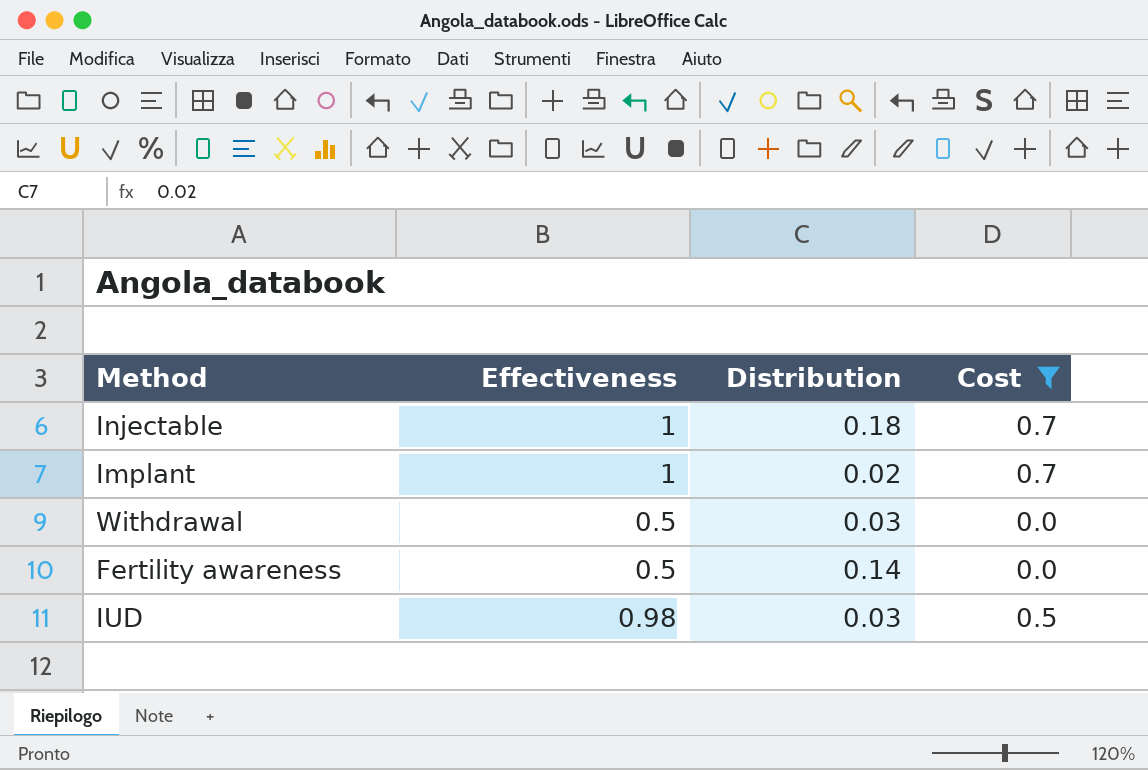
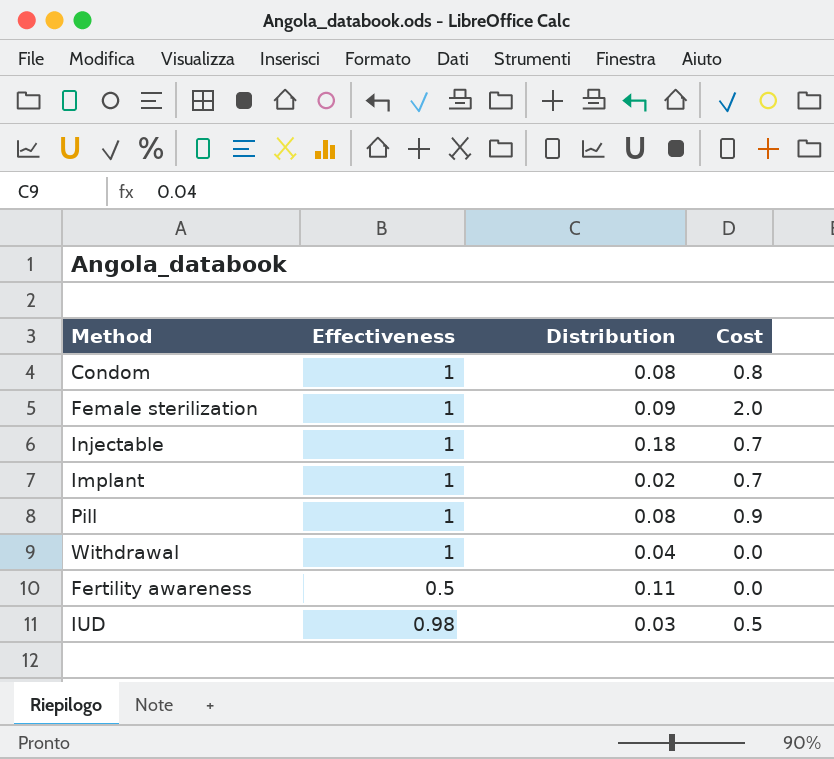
filter: Cost <= 0.7 -> none
Withdrawal | Effectiveness: 0.5 -> 1
Withdrawal | Distribution: 0.03 -> 0.04
Fertility awareness | Distribution: 0.14 -> 0.11

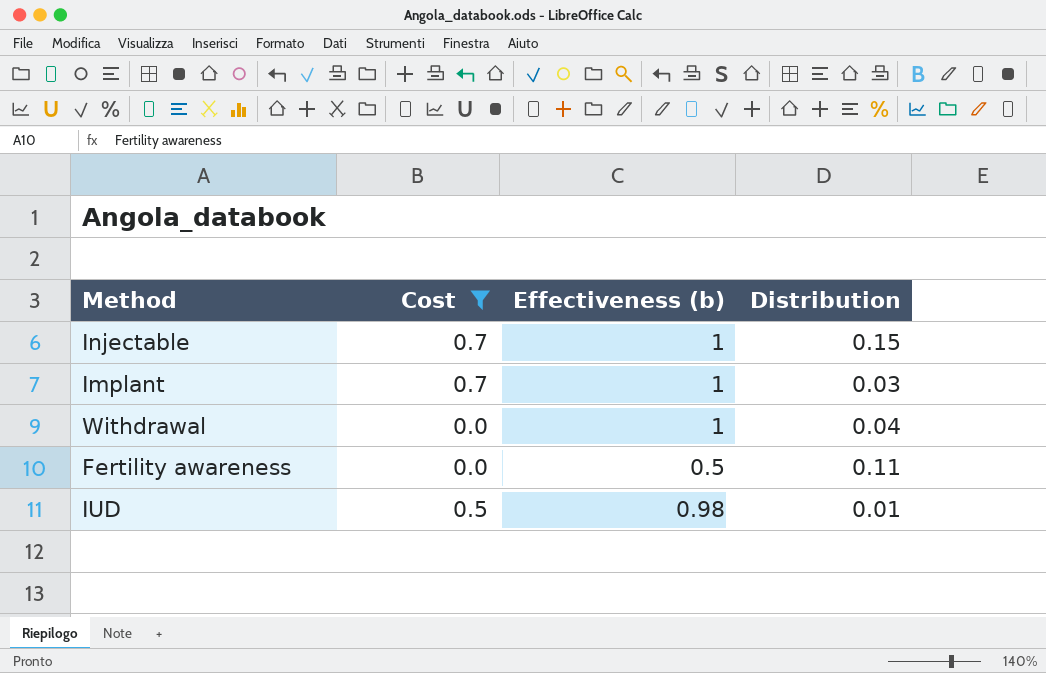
filter: none -> Cost <= 0.7
column Cost | position: 4 -> 2
column name: Effectiveness -> Effectiveness (b)
Injectable | Distribution: 0.18 -> 0.15
Implant | Distribution: 0.02 -> 0.03
IUD | Distribution: 0.03 -> 0.01

